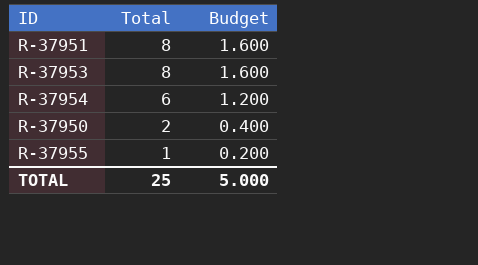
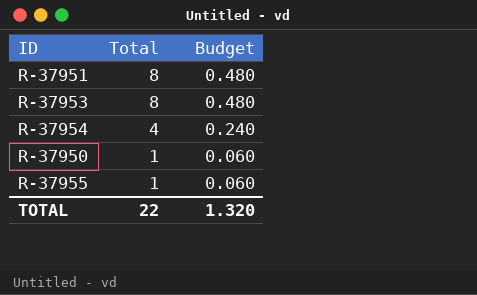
column Budget | formula: [Total] * 0.2 -> [Total] * 0.06
R-37954 | Total: 6 -> 4
R-37950 | Total: 2 -> 1
TOTAL | Total: 25 -> 22
TOTAL | Budget: 5.000 -> 1.320

